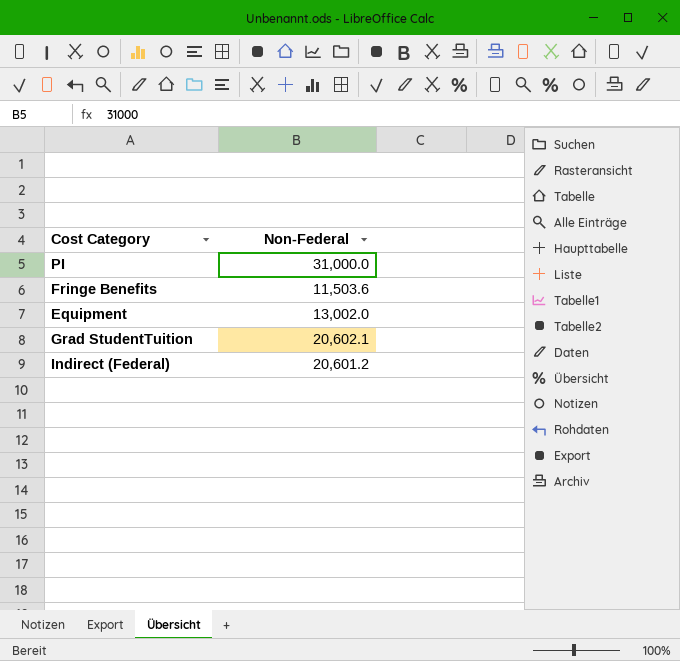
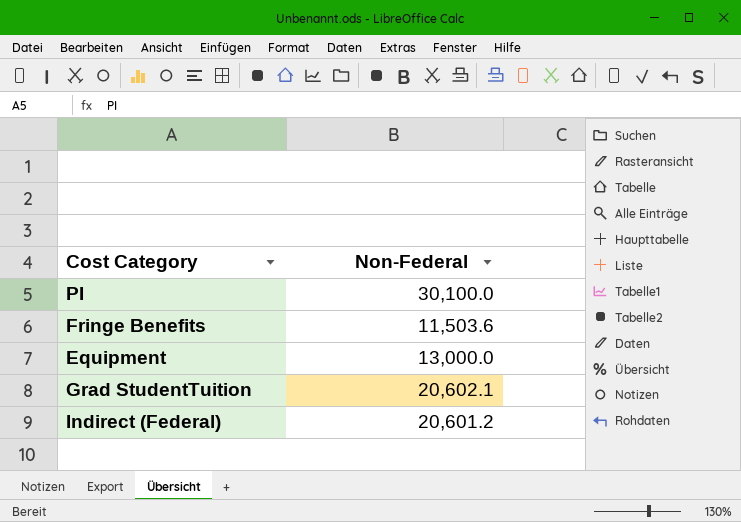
PI | Non-Federal: 31,000.0 -> 30,100.0
Equipment | Non-Federal: 13,002.0 -> 13,000.0

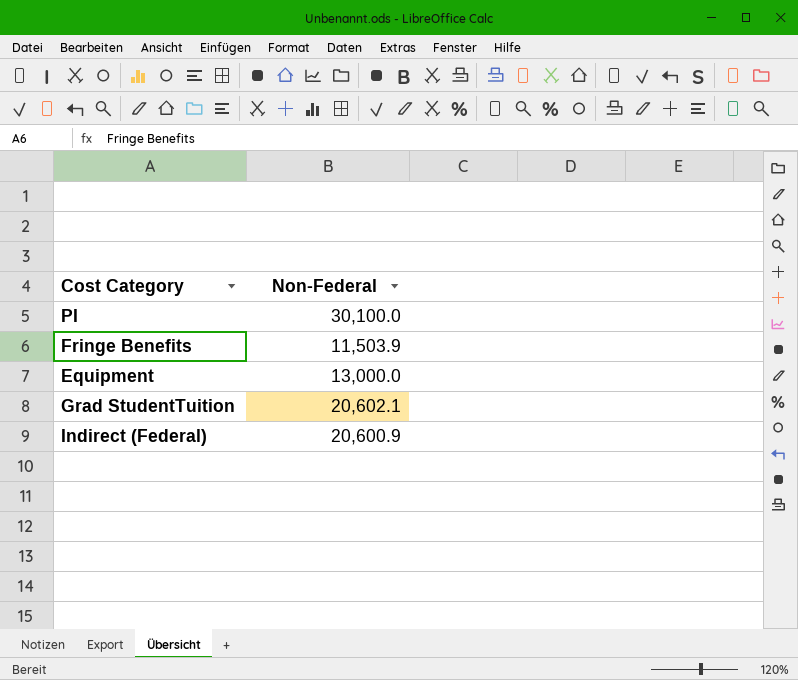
Fringe Benefits | Non-Federal: 11,503.6 -> 11,503.9
Indirect (Federal) | Non-Federal: 20,601.2 -> 20,600.9

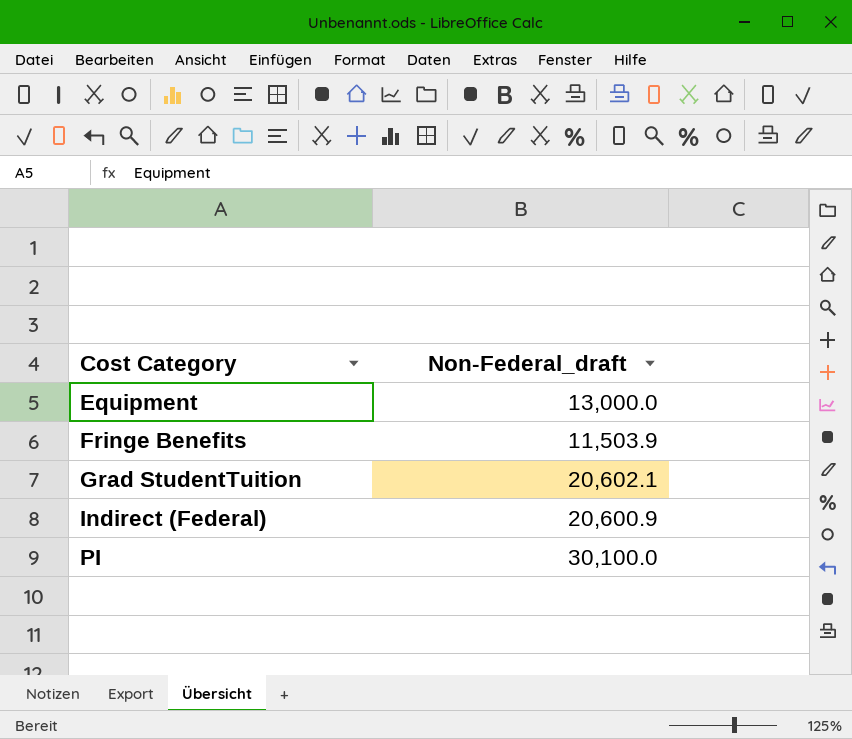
row order: none -> Cost Category ascending
column name: Non-Federal -> Non-Federal_draft

